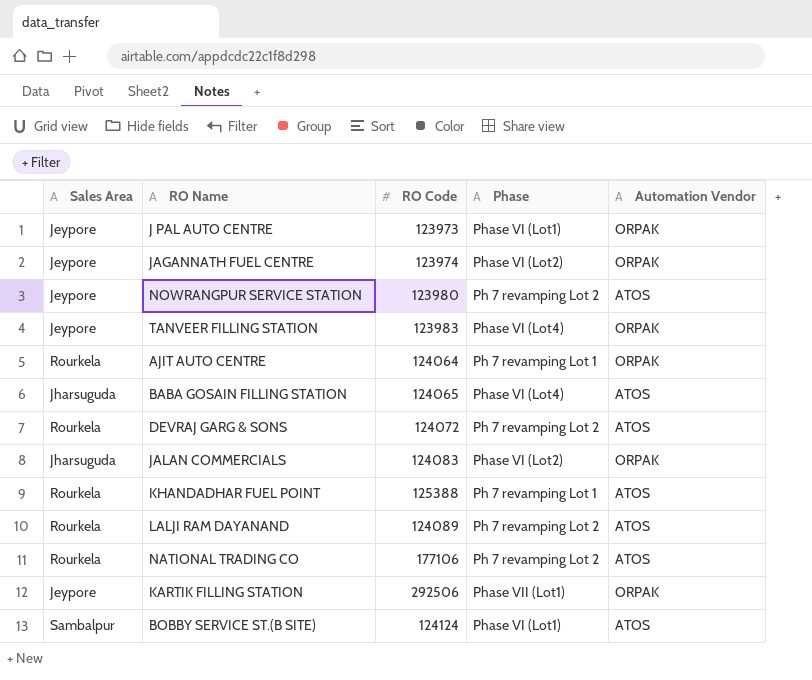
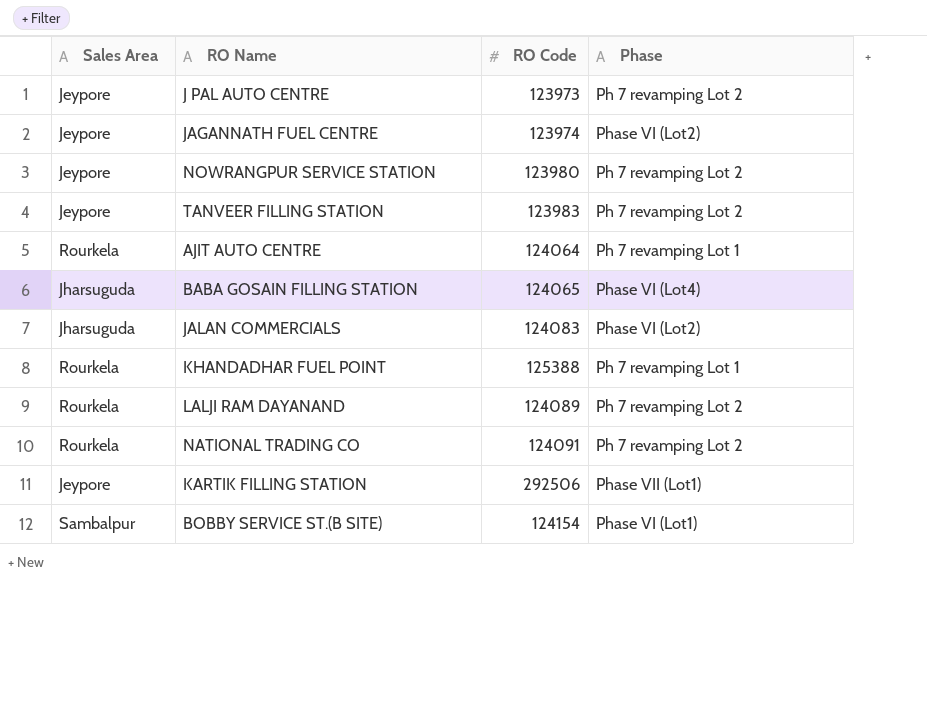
column Automation Vendor | position: 5 -> none
row DEVRAJ GARG & SONS: Rourkela | 124072 | Ph 7 revamping Lot 2 | ATOS -> none
J PAL AUTO CENTRE | Phase: Phase VI (Lot1) -> Ph 7 revamping Lot 2
TANVEER FILLING STATION | Phase: Phase VI (Lot4) -> Ph 7 revamping Lot 2
NATIONAL TRADING CO | RO Code: 177106 -> 124091
BOBBY SERVICE ST.(B SITE) | RO Code: 124124 -> 124154

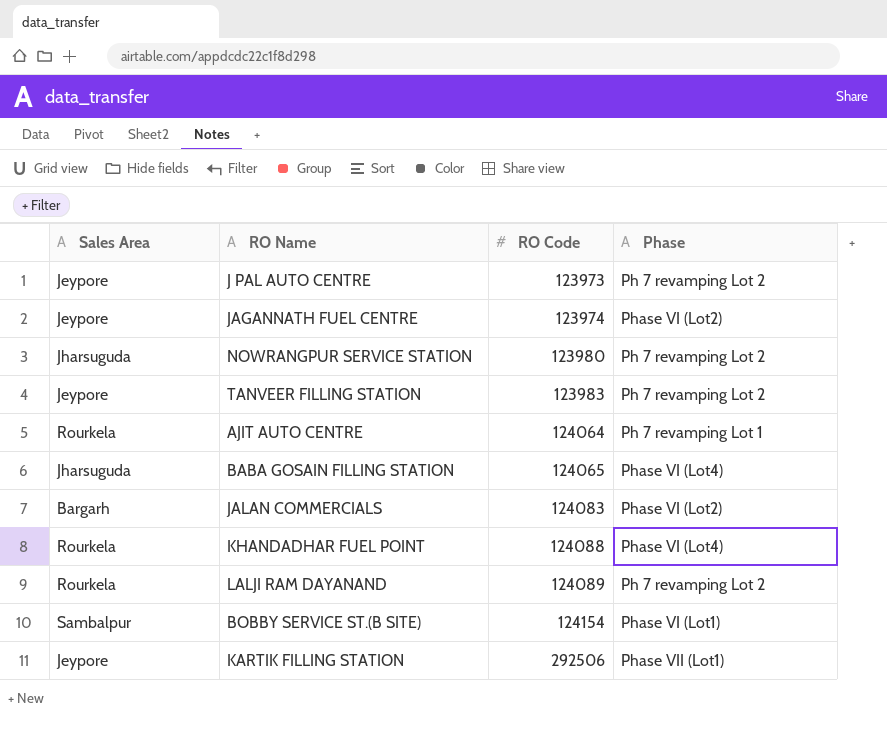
row order: none -> RO Code ascending
row NATIONAL TRADING CO: Rourkela | 124091 | Ph 7 revamping Lot 2 -> none
NOWRANGPUR SERVICE STATION | Sales Area: Jeypore -> Jharsuguda
JALAN COMMERCIALS | Sales Area: Jharsuguda -> Bargarh
KHANDADHAR FUEL POINT | RO Code: 125388 -> 124088
KHANDADHAR FUEL POINT | Phase: Ph 7 revamping Lot 1 -> Phase VI (Lot4)

